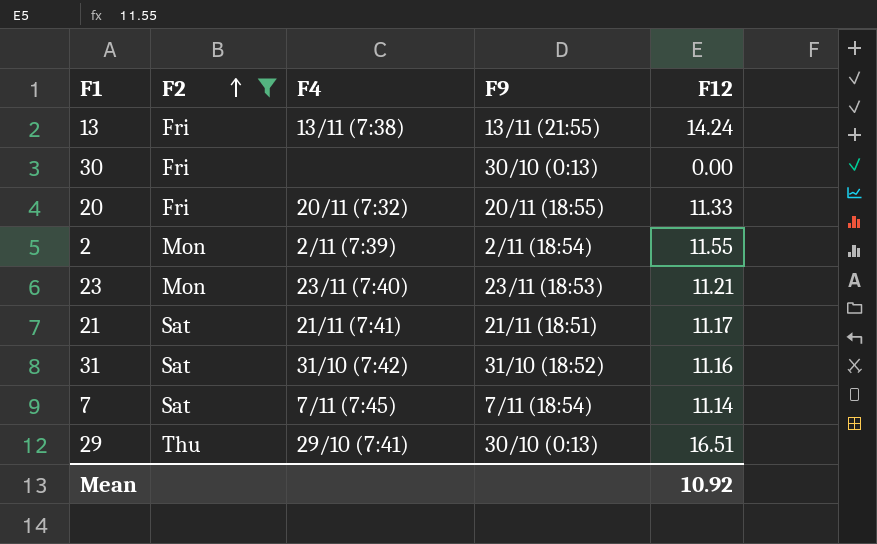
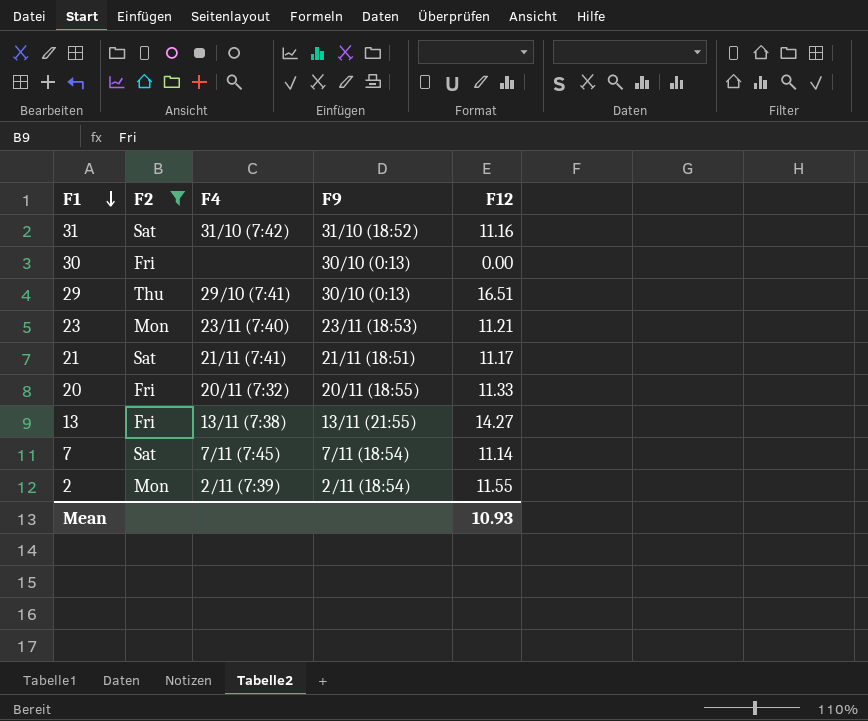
row order: F2 ascending -> F1 descending
13 | F12: 14.24 -> 14.27
Mean | F12: 10.92 -> 10.93

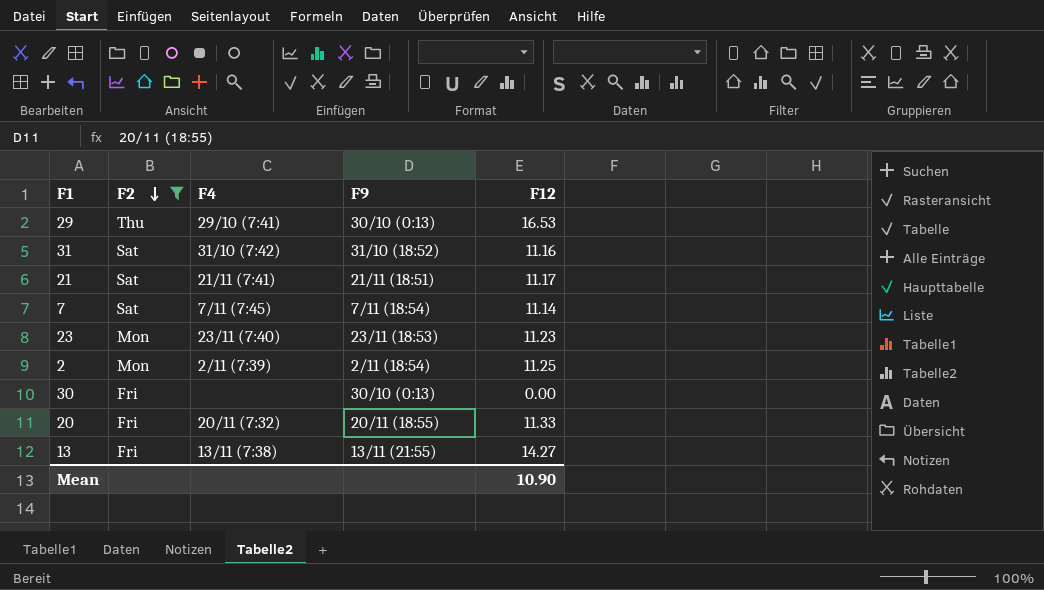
row order: F1 descending -> F2 descending
29 | F12: 16.51 -> 16.53
23 | F12: 11.21 -> 11.23
2 | F12: 11.55 -> 11.25
Mean | F12: 10.93 -> 10.90

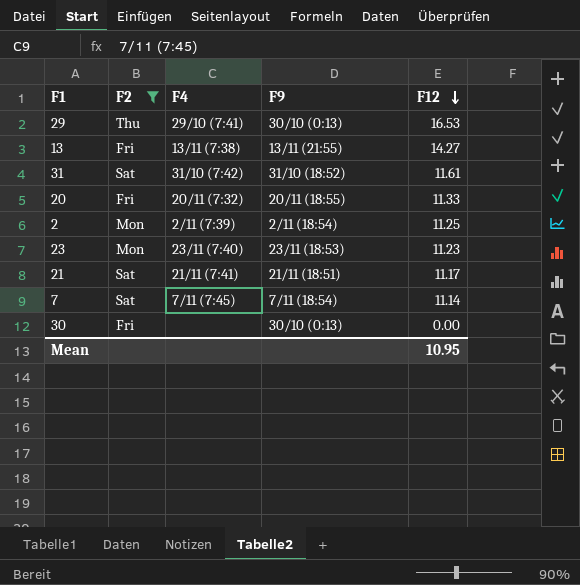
row order: F2 descending -> F12 descending
31 | F12: 11.16 -> 11.61
Mean | F12: 10.90 -> 10.95

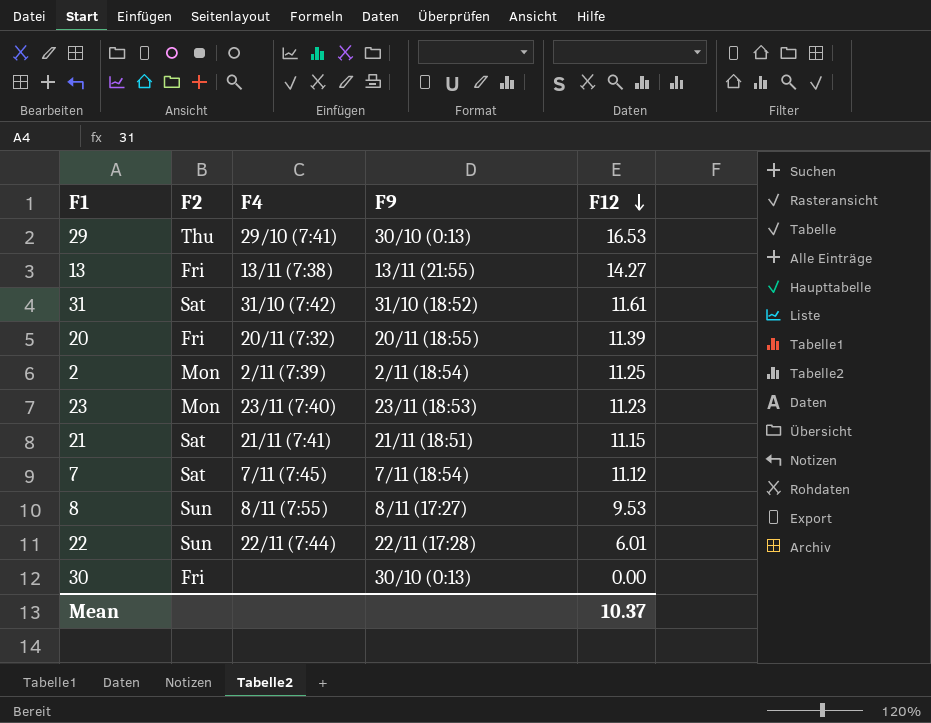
filter: F2 != Sun -> none
20 | F12: 11.33 -> 11.39
21 | F12: 11.17 -> 11.15
7 | F12: 11.14 -> 11.12
Mean | F12: 10.95 -> 10.37

